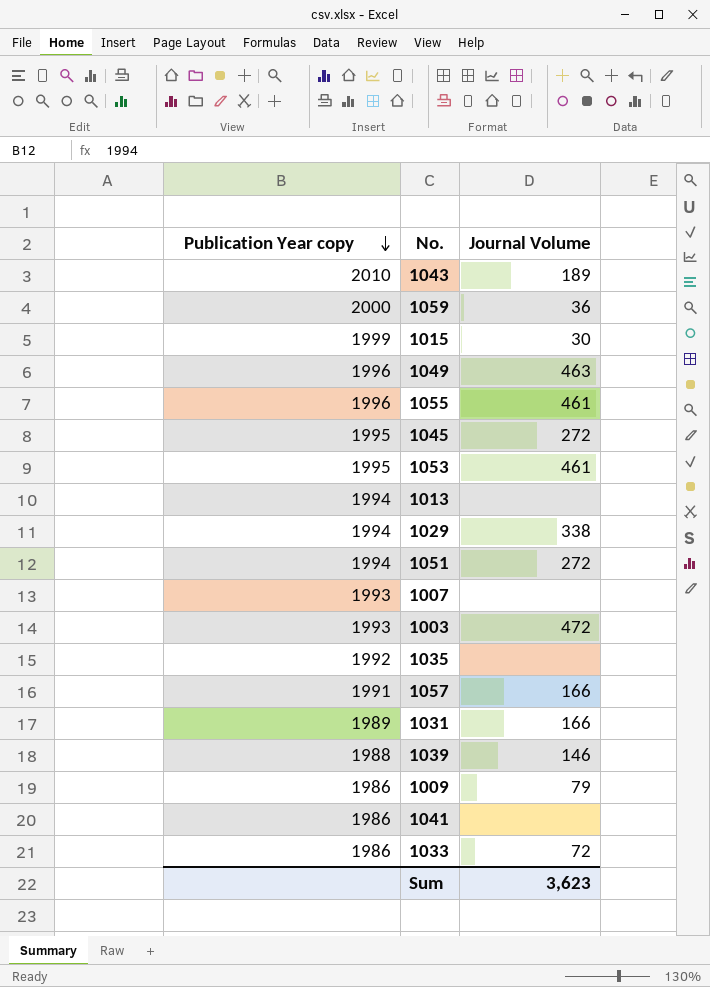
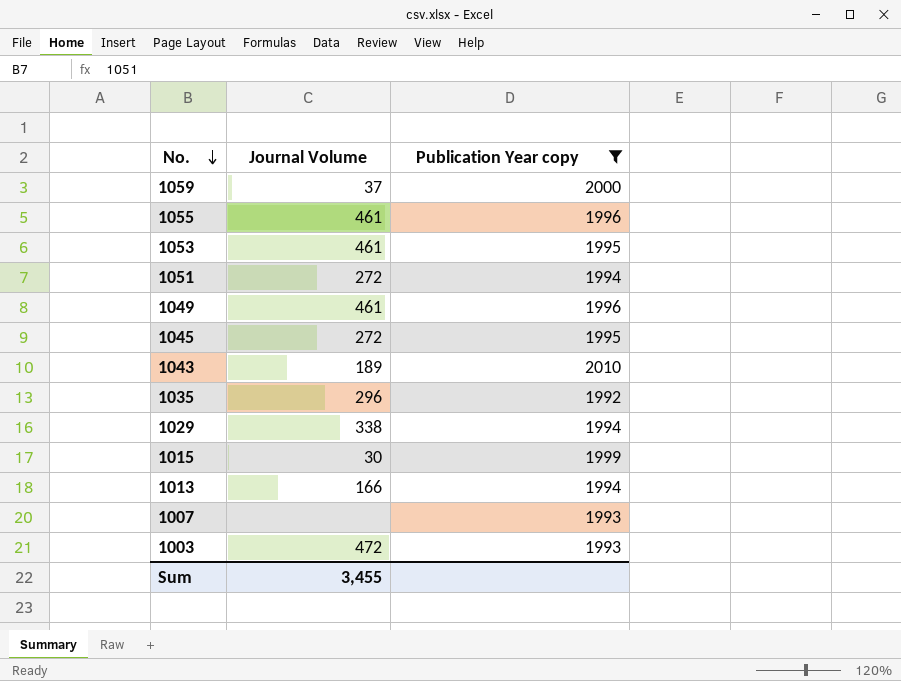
filter: none -> Publication Year copy >= 1992
row order: Publication Year copy descending -> No. descending
column Publication Year copy | position: 1 -> 3
1059 | Journal Volume: 36 -> 37
1049 | Journal Volume: 463 -> 461
1035 | Journal Volume: none -> 296
1013 | Journal Volume: none -> 166
Sum | Journal Volume: 3,623 -> 3,455

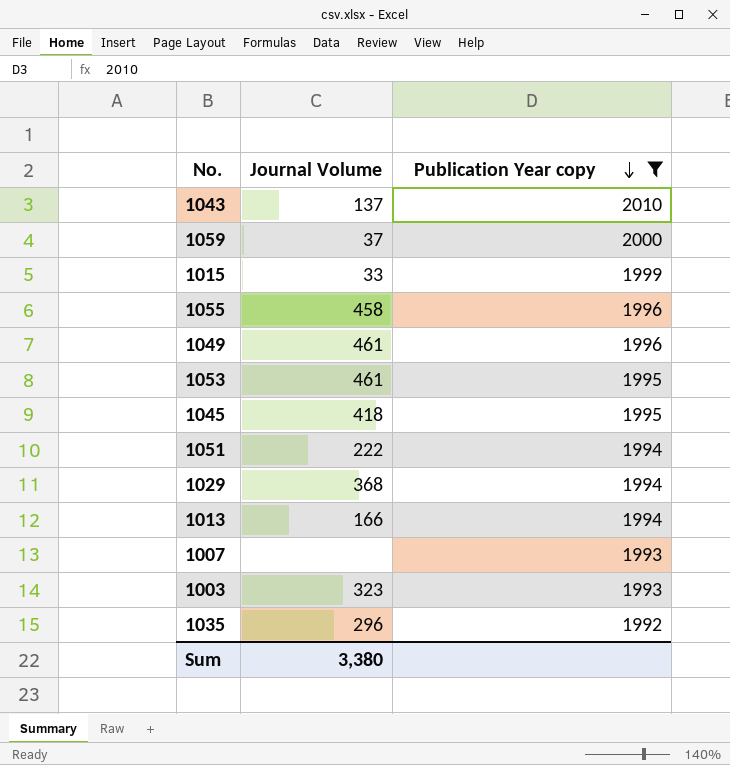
row order: No. descending -> Publication Year copy descending
1043 | Journal Volume: 189 -> 137
1015 | Journal Volume: 30 -> 33
1055 | Journal Volume: 461 -> 458
1045 | Journal Volume: 272 -> 418
1051 | Journal Volume: 272 -> 222
1029 | Journal Volume: 338 -> 368
1003 | Journal Volume: 472 -> 323
Sum | Journal Volume: 3,455 -> 3,380

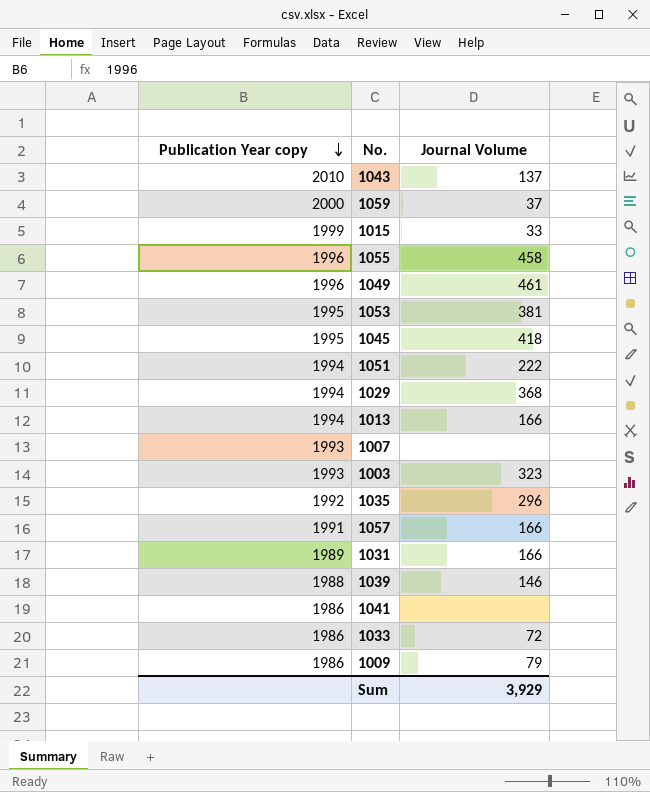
filter: Publication Year copy >= 1992 -> none
column Publication Year copy | position: 3 -> 1
1053 | Journal Volume: 461 -> 381
Sum | Journal Volume: 3,380 -> 3,929

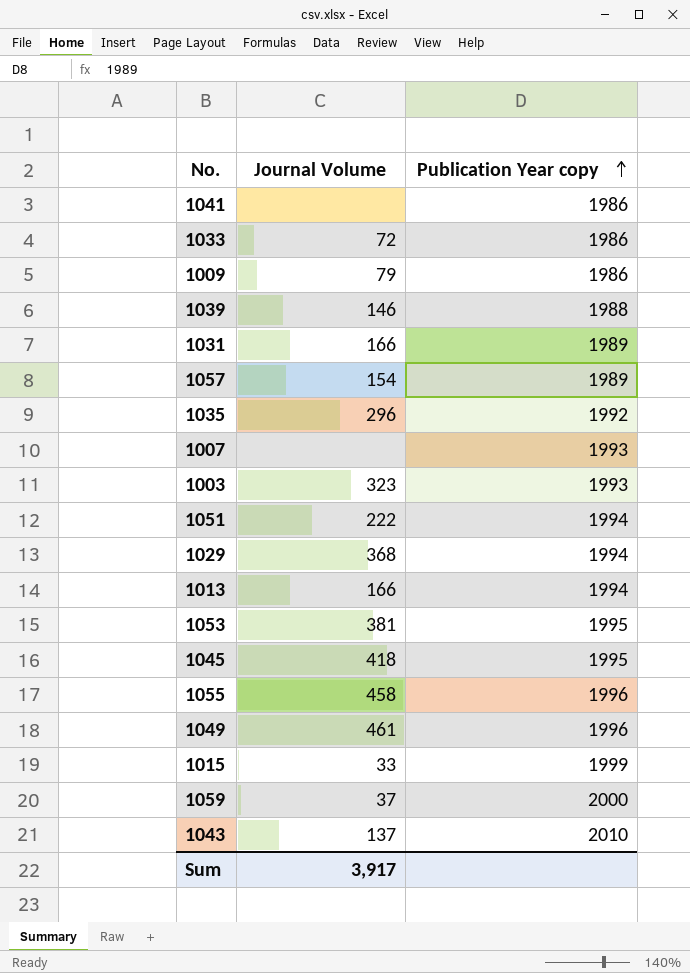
row order: Publication Year copy descending -> Publication Year copy ascending
column Publication Year copy | position: 1 -> 3
1057 | Journal Volume: 166 -> 154
1057 | Publication Year copy: 1991 -> 1989
Sum | Journal Volume: 3,929 -> 3,917

